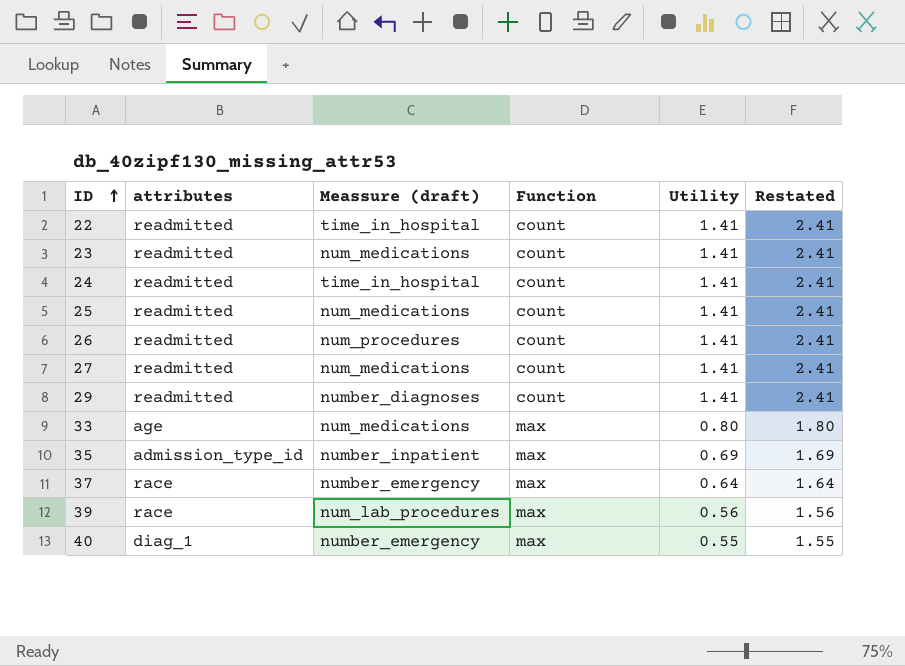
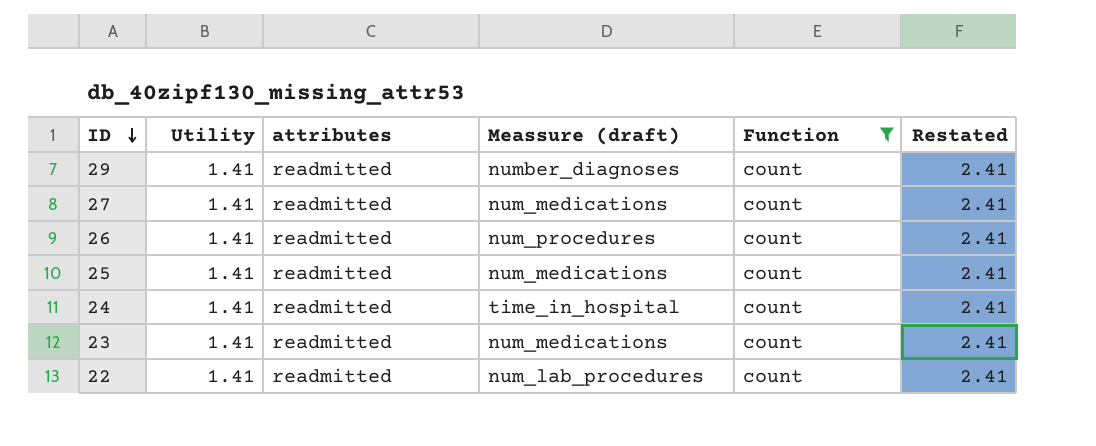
filter: none -> Function = count
row order: ID ascending -> ID descending
column Utility | position: 5 -> 2
22 | Meassure (draft): time_in_hospital -> num_lab_procedures

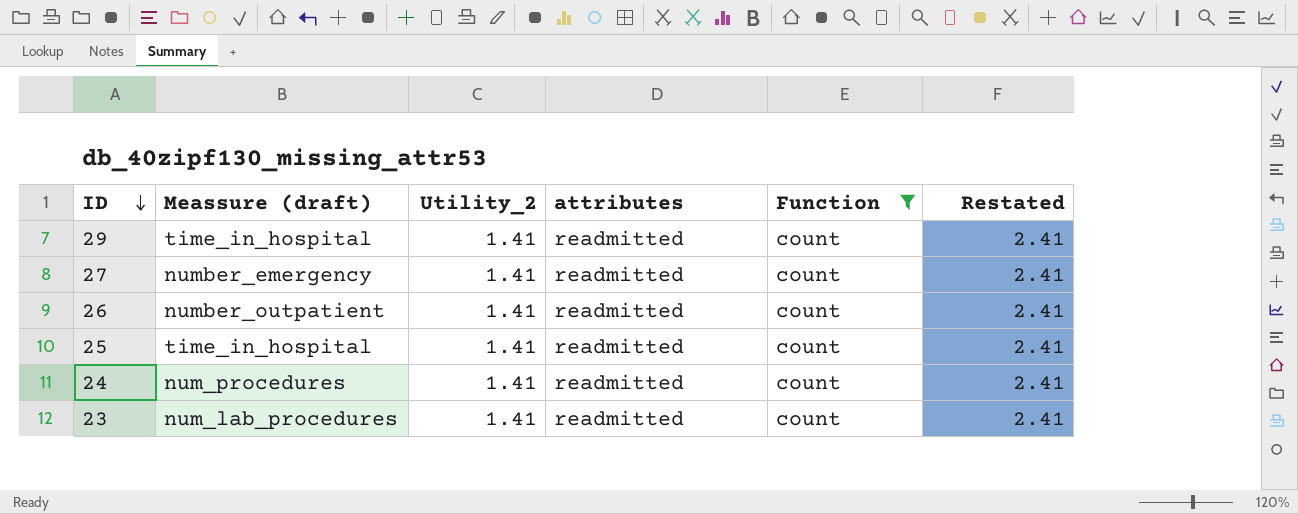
column Meassure (draft) | position: 4 -> 2
column name: Utility -> Utility_2
row 22: 1.41 | readmitted | num_lab_procedures | count | 2.41 -> none
29 | Meassure (draft): number_diagnoses -> time_in_hospital
27 | Meassure (draft): num_medications -> number_emergency
26 | Meassure (draft): num_procedures -> number_outpatient
25 | Meassure (draft): num_medications -> time_in_hospital
24 | Meassure (draft): time_in_hospital -> num_procedures
23 | Meassure (draft): num_medications -> num_lab_procedures

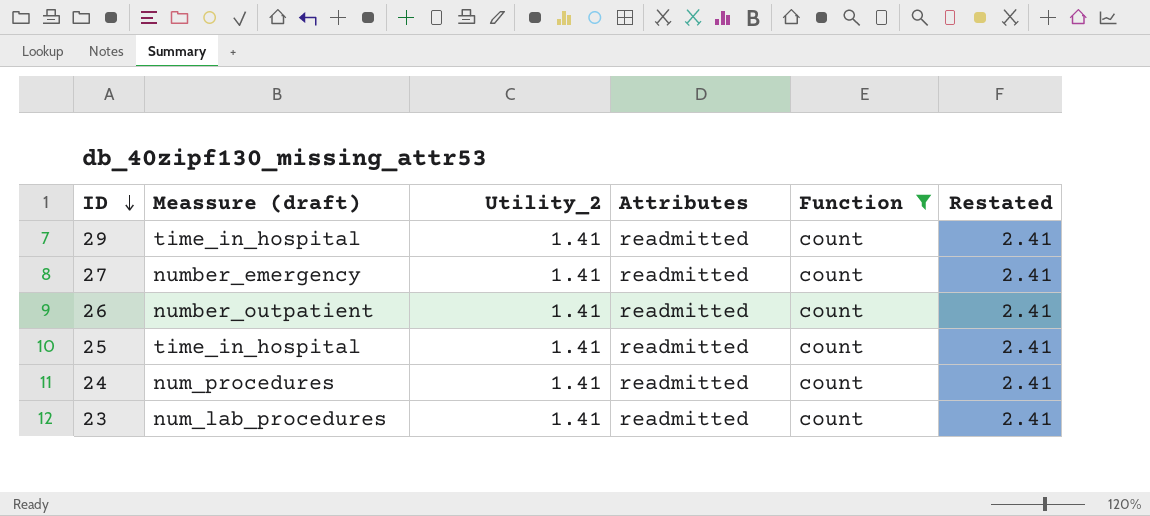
column name: attributes -> Attributes

